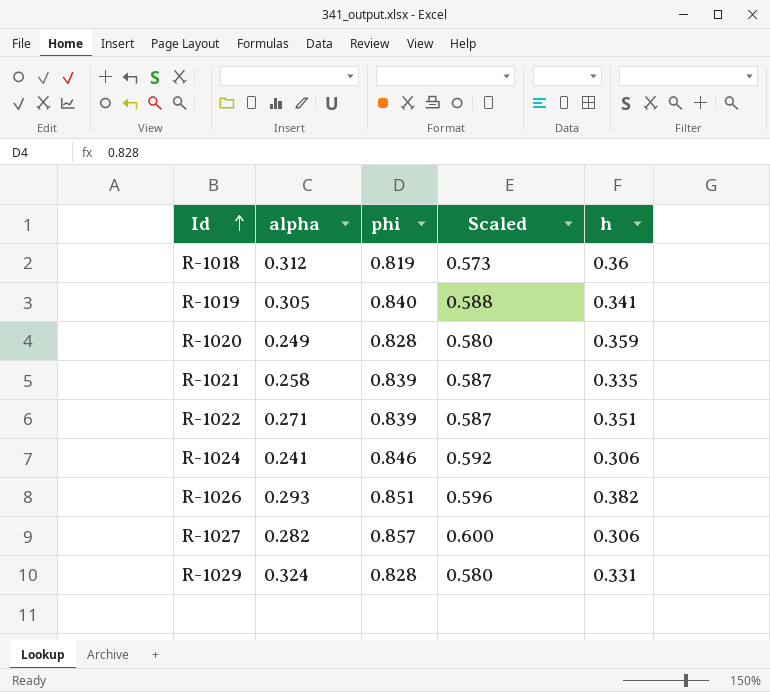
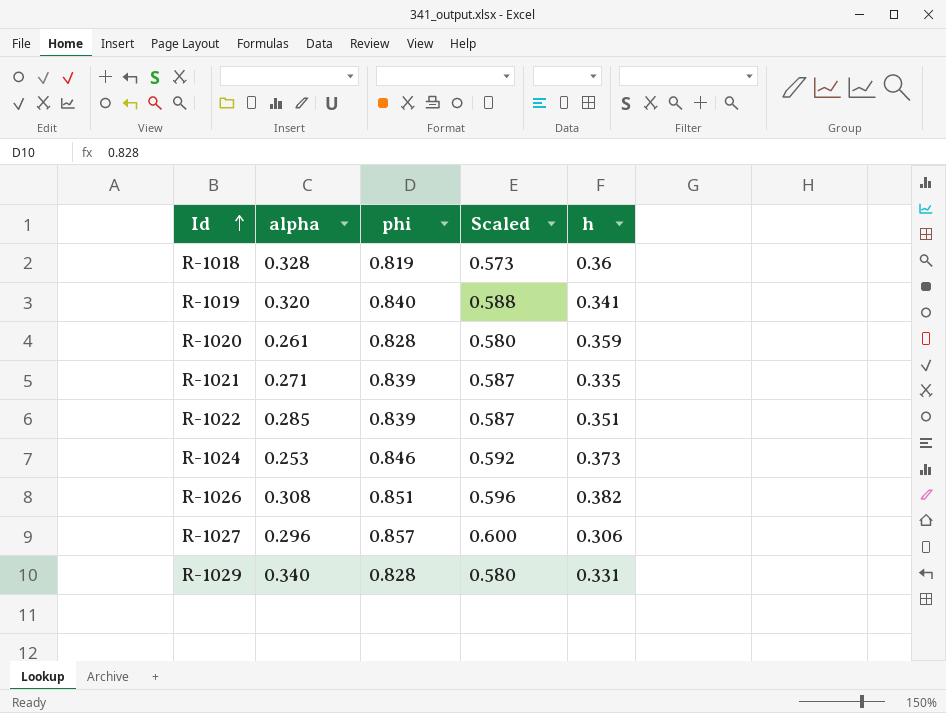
R-1018 | alpha: 0.312 -> 0.328
R-1019 | alpha: 0.305 -> 0.320
R-1020 | alpha: 0.249 -> 0.261
R-1021 | alpha: 0.258 -> 0.271
R-1022 | alpha: 0.271 -> 0.285
R-1024 | alpha: 0.241 -> 0.253
R-1024 | h: 0.306 -> 0.373
R-1026 | alpha: 0.293 -> 0.308
R-1027 | alpha: 0.282 -> 0.296
R-1029 | alpha: 0.324 -> 0.340

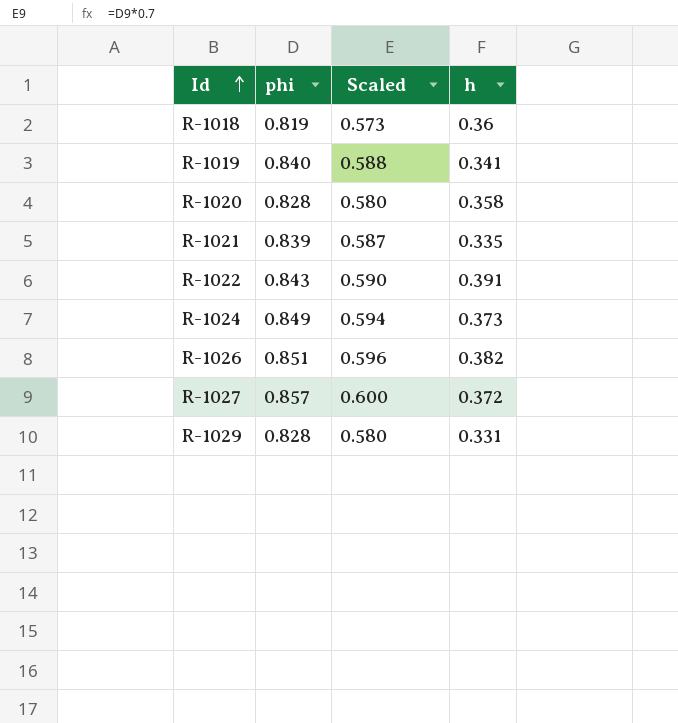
column alpha | position: 2 -> none
R-1020 | h: 0.359 -> 0.358
R-1022 | phi: 0.839 -> 0.843
R-1022 | Scaled: 0.587 -> 0.590
R-1022 | h: 0.351 -> 0.391
R-1024 | phi: 0.846 -> 0.849
R-1024 | Scaled: 0.592 -> 0.594
R-1027 | h: 0.306 -> 0.372

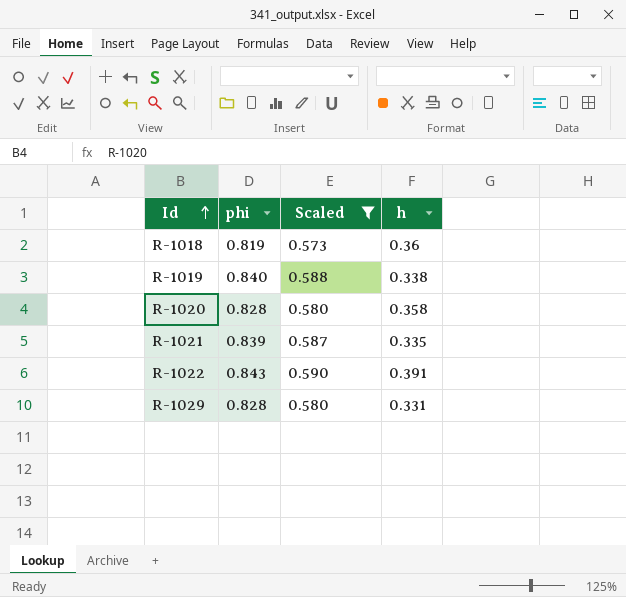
filter: none -> Scaled <= 0.590
R-1019 | h: 0.341 -> 0.338

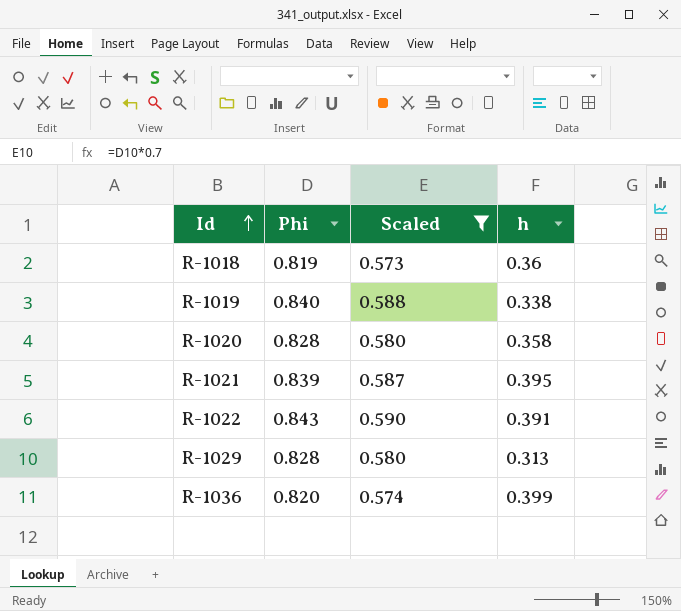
column name: phi -> Phi
R-1021 | h: 0.335 -> 0.395
R-1029 | h: 0.331 -> 0.313
row R-1036: none -> 0.820 | 0.574 | 0.399

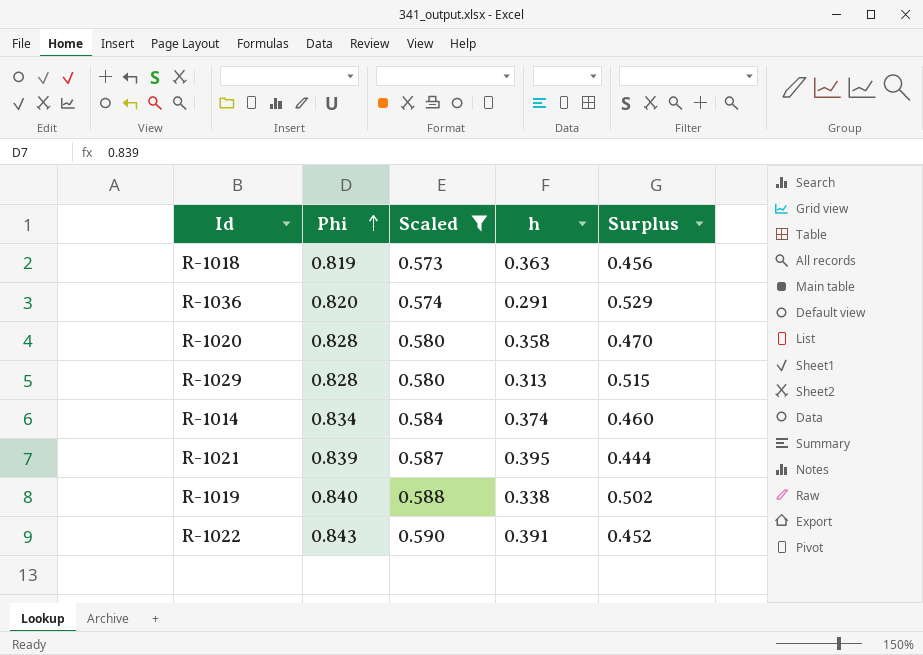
row order: Id ascending -> Phi ascending
column Surplus | formula: none -> [Phi] - [h]
R-1018 | h: 0.36 -> 0.363
R-1036 | h: 0.399 -> 0.291
row R-1014: none -> 0.834 | 0.584 | 0.374 | 0.460

